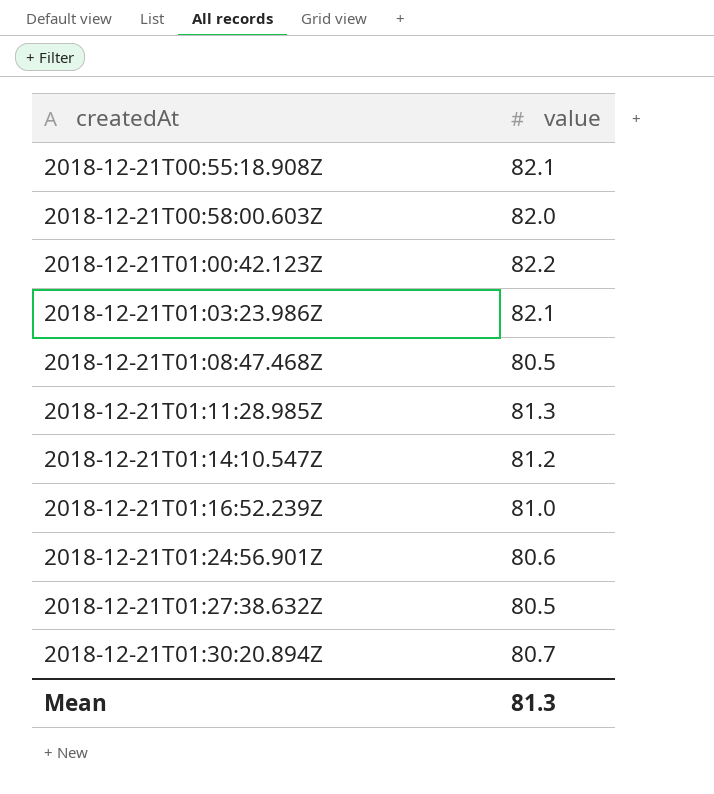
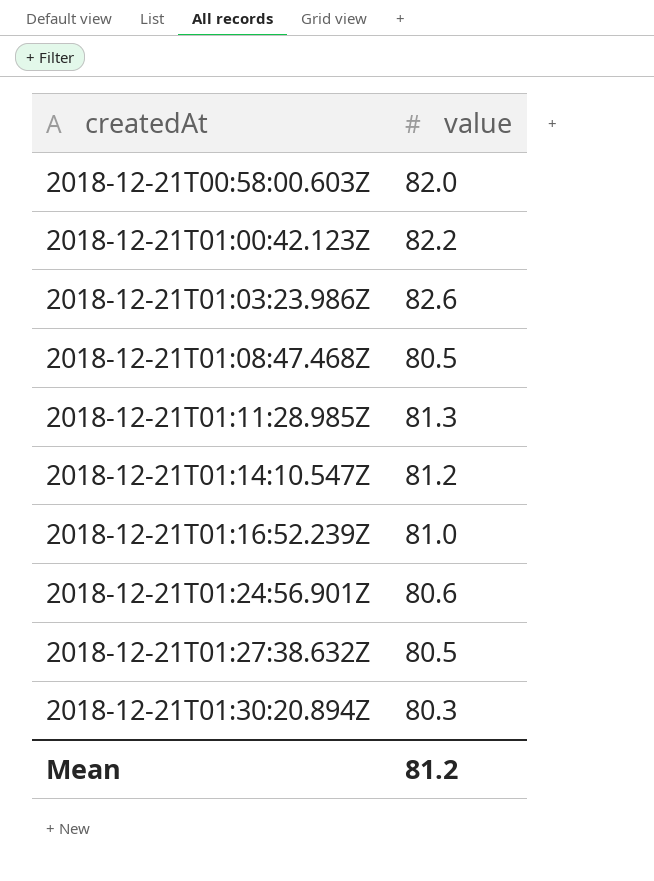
row 2018-12-21T00:55:18.908Z: 82.1 -> none
2018-12-21T01:03:23.986Z | value: 82.1 -> 82.6
2018-12-21T01:30:20.894Z | value: 80.7 -> 80.3
Mean | value: 81.3 -> 81.2

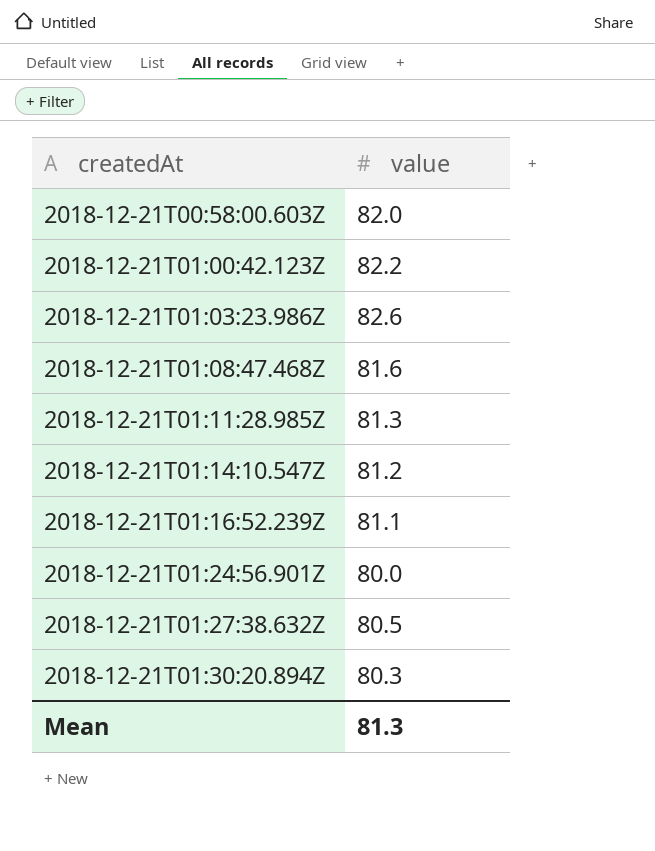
2018-12-21T01:08:47.468Z | value: 80.5 -> 81.6
2018-12-21T01:16:52.239Z | value: 81.0 -> 81.1
2018-12-21T01:24:56.901Z | value: 80.6 -> 80.0
Mean | value: 81.2 -> 81.3

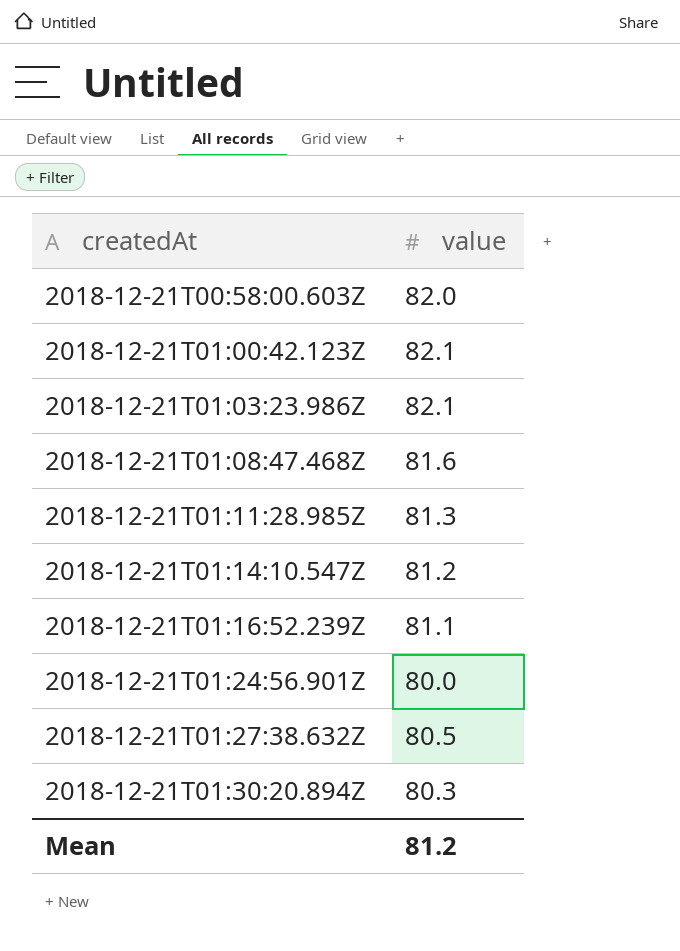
2018-12-21T01:00:42.123Z | value: 82.2 -> 82.1
2018-12-21T01:03:23.986Z | value: 82.6 -> 82.1
Mean | value: 81.3 -> 81.2

